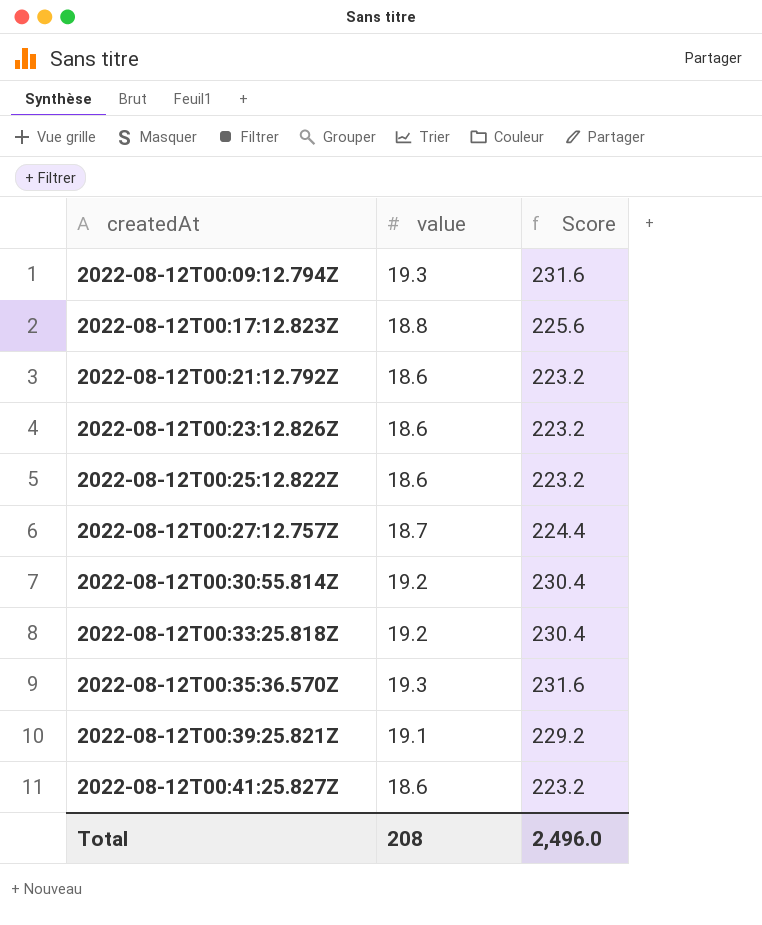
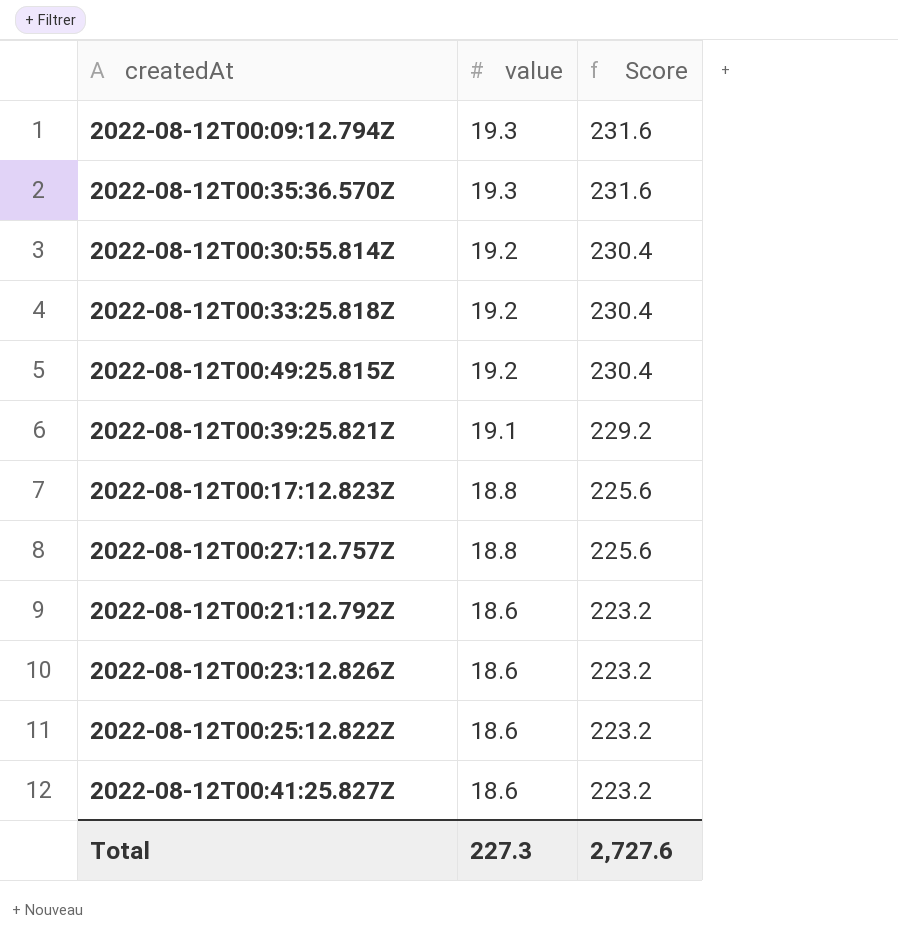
row order: createdAt ascending -> value descending
row 2022-08-12T00:49:25.815Z: none -> 19.2 | 230.4
2022-08-12T00:27:12.757Z | value: 18.7 -> 18.8
2022-08-12T00:27:12.757Z | Score: 224.4 -> 225.6
Total | value: 208 -> 227.3
Total | Score: 2,496.0 -> 2,727.6

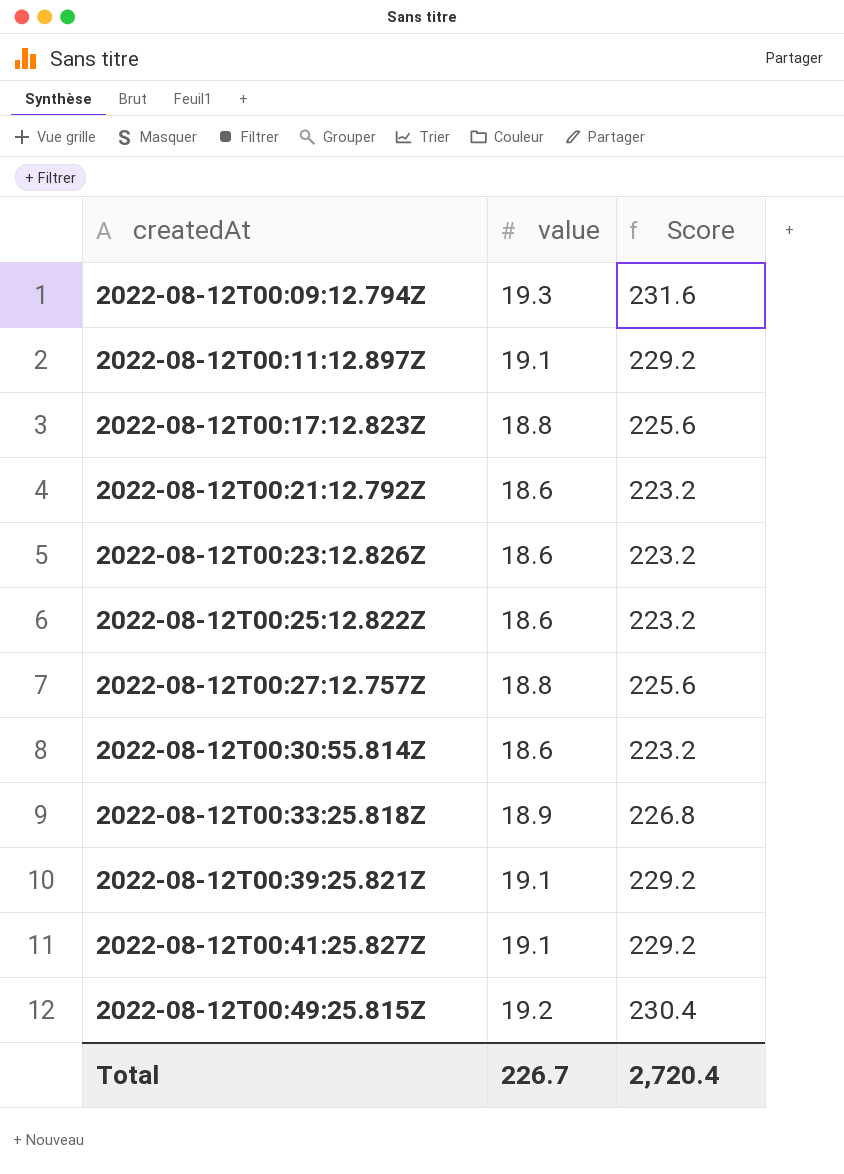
row order: value descending -> createdAt ascending
row 2022-08-12T00:35:36.570Z: 19.3 | 231.6 -> none
row 2022-08-12T00:11:12.897Z: none -> 19.1 | 229.2
2022-08-12T00:30:55.814Z | value: 19.2 -> 18.6
2022-08-12T00:30:55.814Z | Score: 230.4 -> 223.2
2022-08-12T00:33:25.818Z | value: 19.2 -> 18.9
2022-08-12T00:33:25.818Z | Score: 230.4 -> 226.8
2022-08-12T00:41:25.827Z | value: 18.6 -> 19.1
2022-08-12T00:41:25.827Z | Score: 223.2 -> 229.2
Total | value: 227.3 -> 226.7
Total | Score: 2,727.6 -> 2,720.4

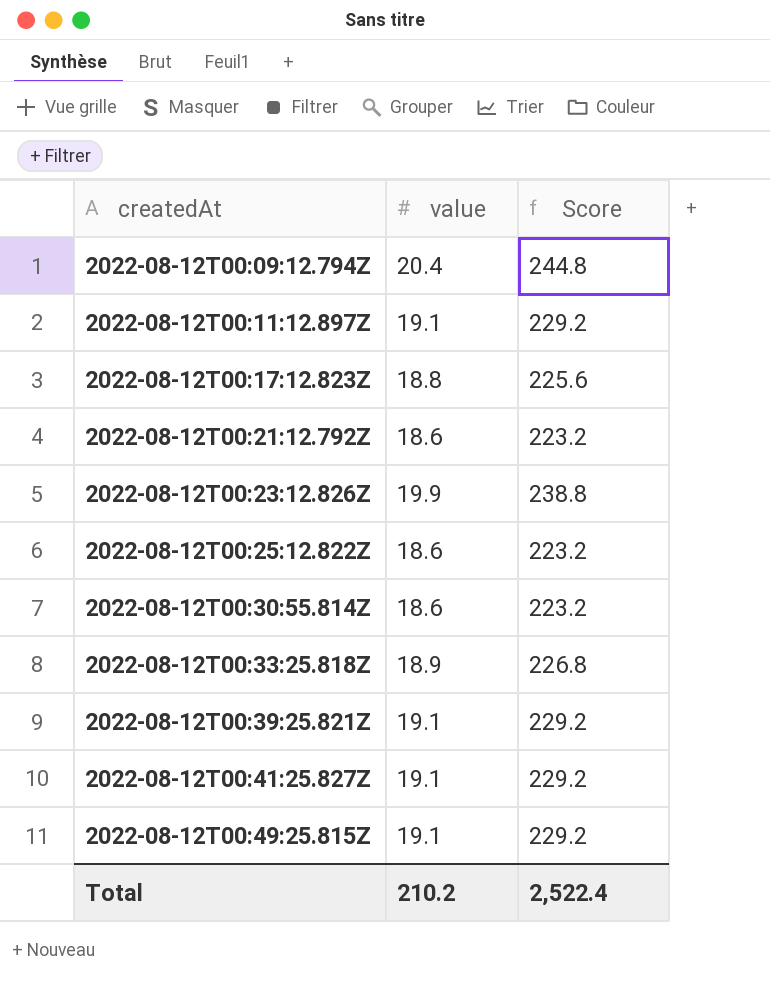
row 2022-08-12T00:27:12.757Z: 18.8 | 225.6 -> none
2022-08-12T00:09:12.794Z | value: 19.3 -> 20.4
2022-08-12T00:09:12.794Z | Score: 231.6 -> 244.8
2022-08-12T00:23:12.826Z | value: 18.6 -> 19.9
2022-08-12T00:23:12.826Z | Score: 223.2 -> 238.8
2022-08-12T00:49:25.815Z | value: 19.2 -> 19.1
2022-08-12T00:49:25.815Z | Score: 230.4 -> 229.2
Total | value: 226.7 -> 210.2
Total | Score: 2,720.4 -> 2,522.4

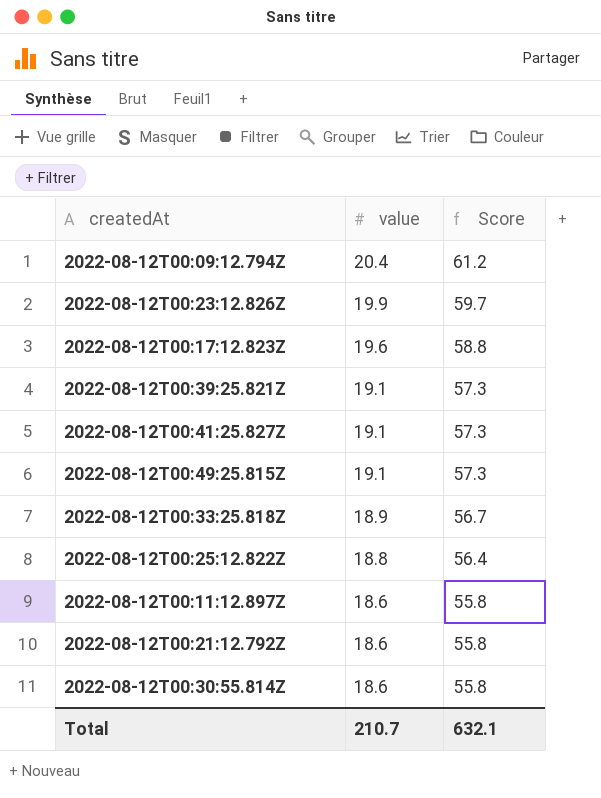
row order: createdAt ascending -> value descending
column Score | formula: [value] * 12 -> [value] * 3
2022-08-12T00:17:12.823Z | value: 18.8 -> 19.6
2022-08-12T00:25:12.822Z | value: 18.6 -> 18.8
2022-08-12T00:11:12.897Z | value: 19.1 -> 18.6
Total | value: 210.2 -> 210.7
Total | Score: 2,522.4 -> 632.1

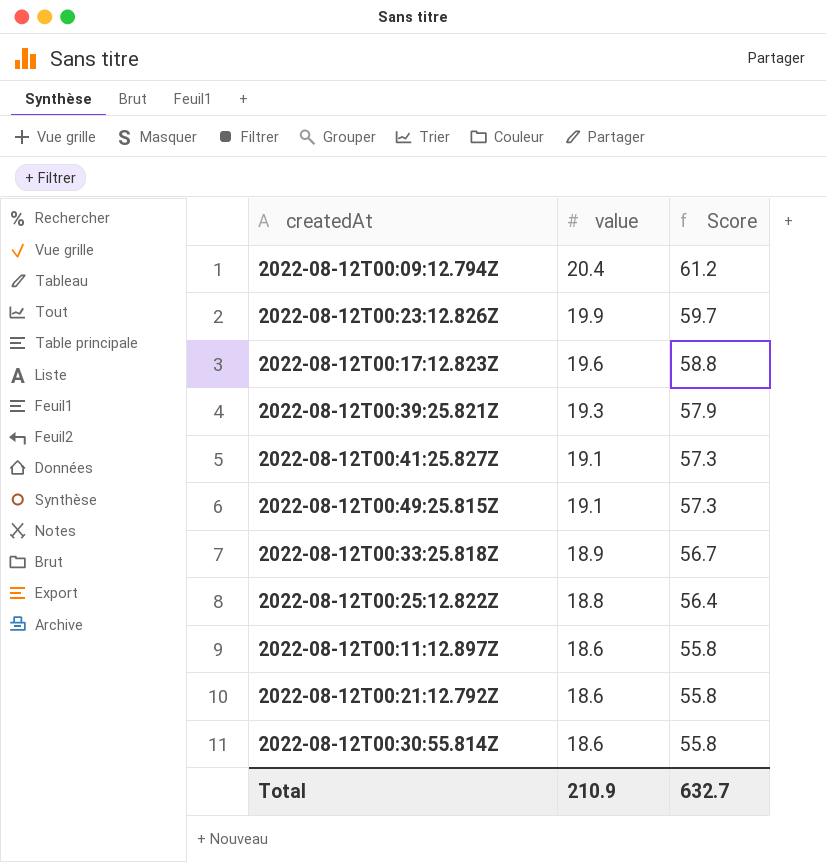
2022-08-12T00:39:25.821Z | value: 19.1 -> 19.3
2022-08-12T00:39:25.821Z | Score: 57.3 -> 57.9
Total | value: 210.7 -> 210.9
Total | Score: 632.1 -> 632.7

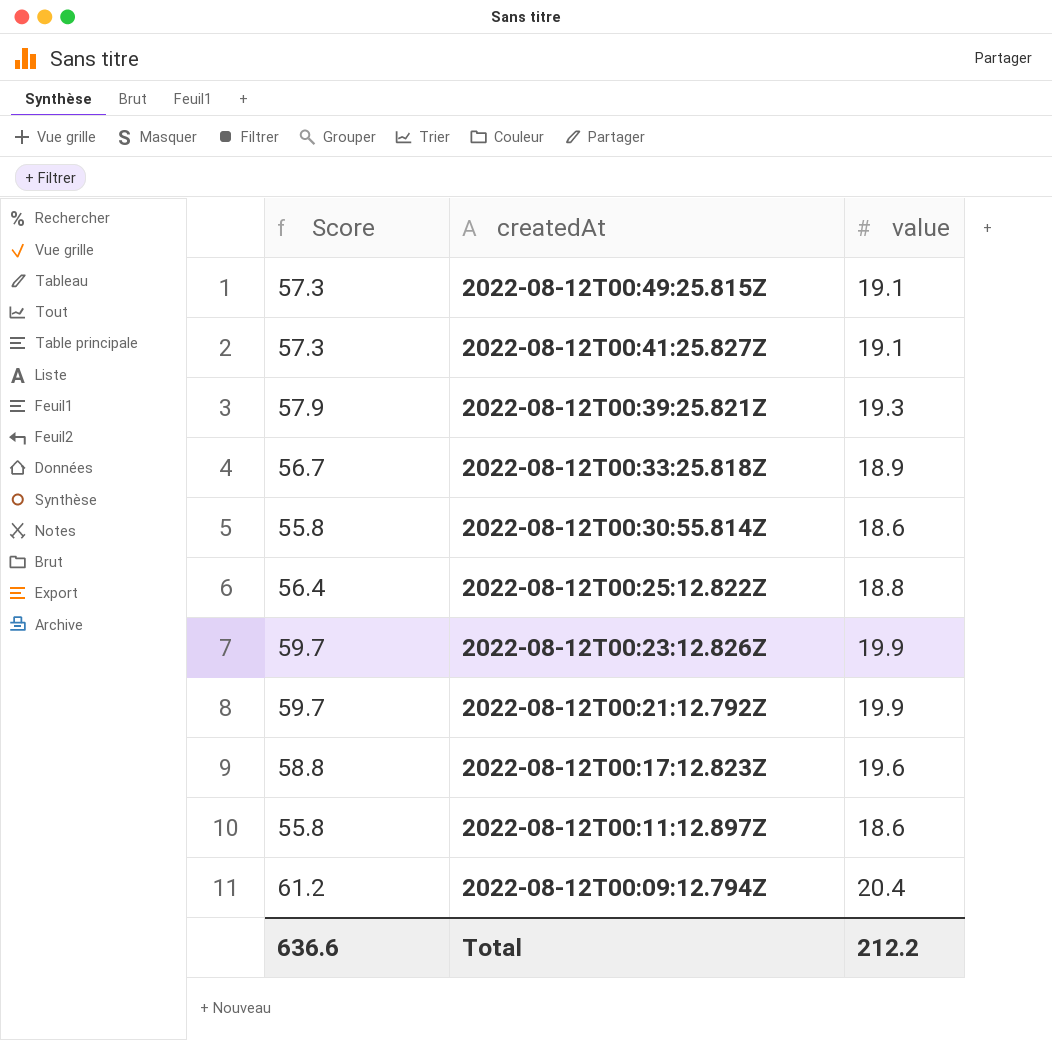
row order: value descending -> createdAt descending
column Score | position: 3 -> 1
2022-08-12T00:21:12.792Z | Score: 55.8 -> 59.7
2022-08-12T00:21:12.792Z | value: 18.6 -> 19.9
Total | Score: 632.7 -> 636.6
Total | value: 210.9 -> 212.2

